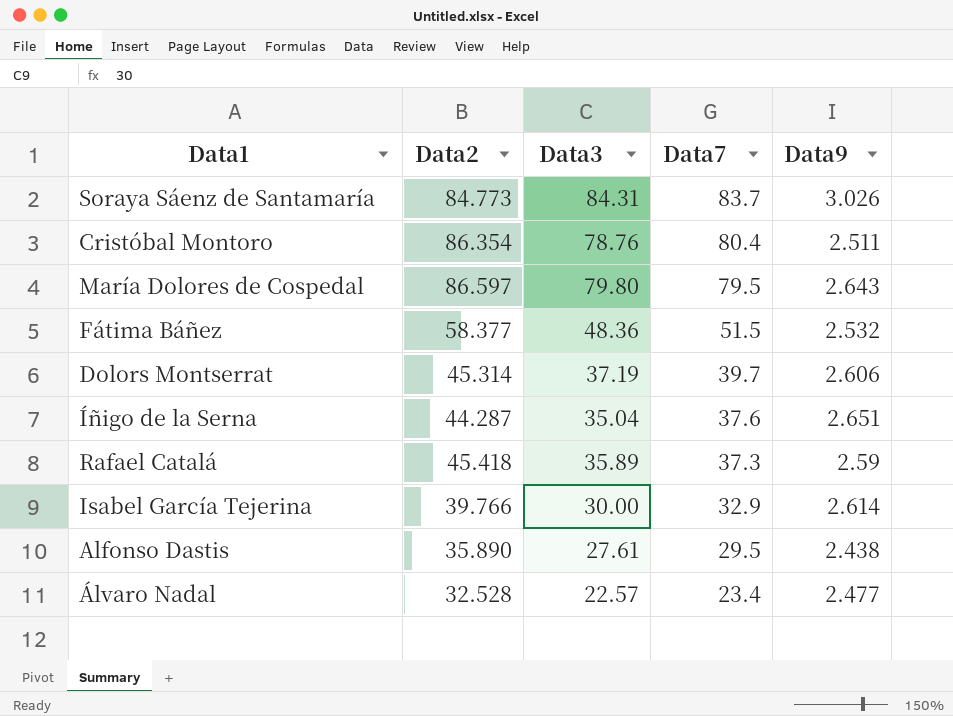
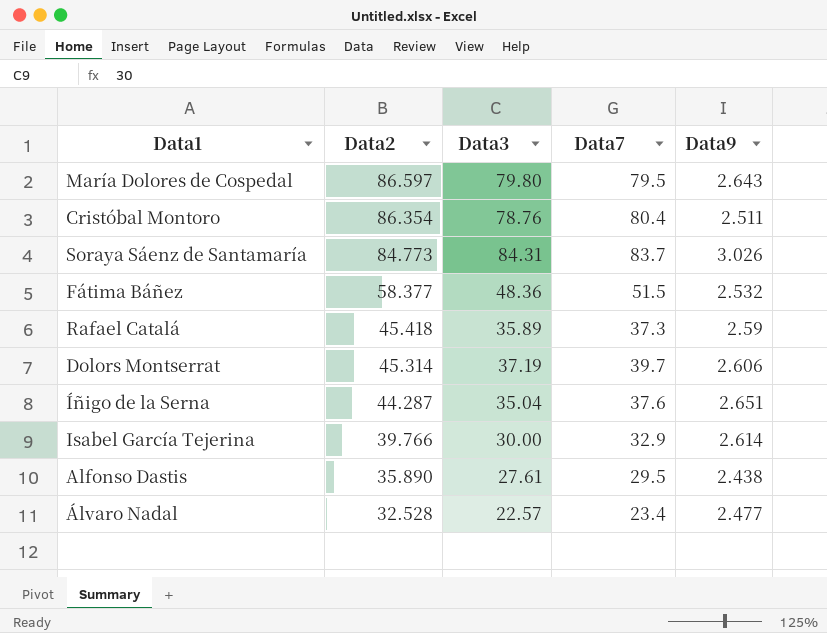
row order: Data7 descending -> Data2 descending

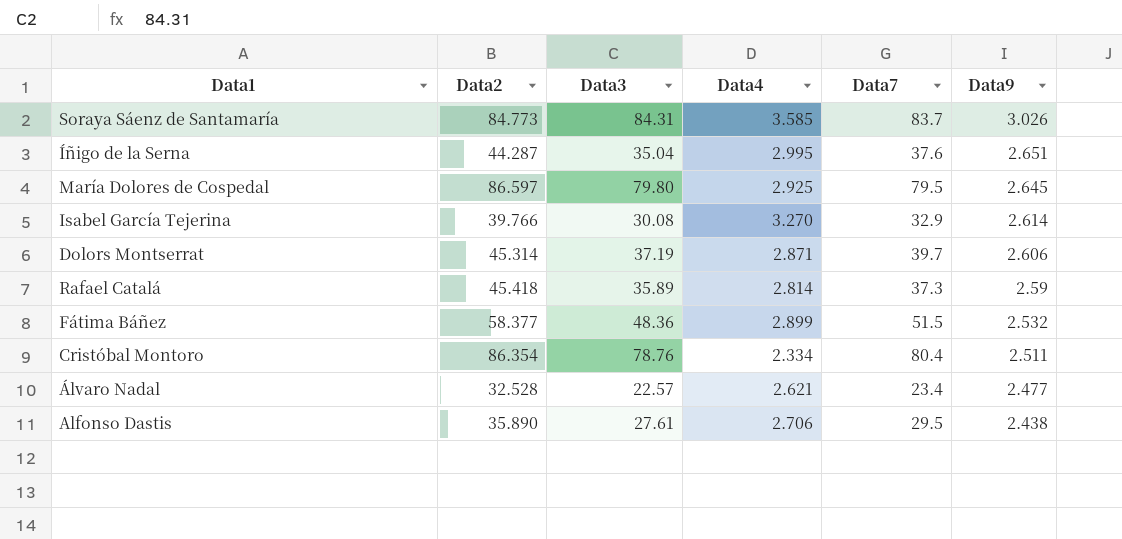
row order: Data2 descending -> Data9 descending
column Data4 | position: none -> 4
María Dolores de Cospedal | Data9: 2.643 -> 2.645
Isabel García Tejerina | Data3: 30.00 -> 30.08

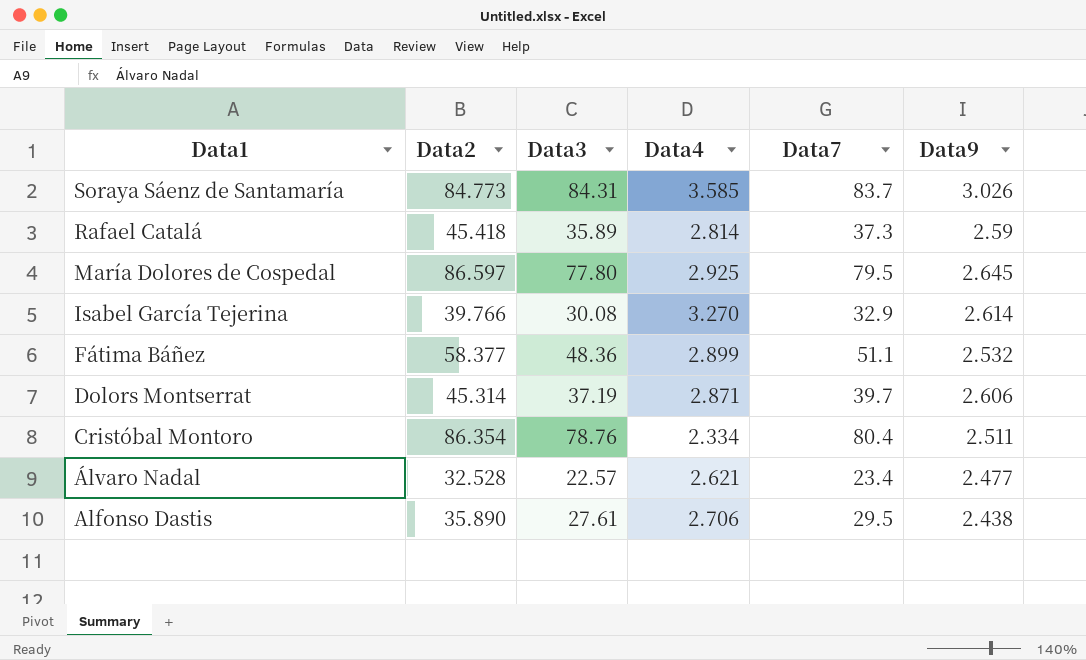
row order: Data9 descending -> Data1 descending
row Íñigo de la Serna: 44.287 | 35.04 | 2.995 | 37.6 | 2.651 -> none
María Dolores de Cospedal | Data3: 79.80 -> 77.80
Fátima Báñez | Data7: 51.5 -> 51.1

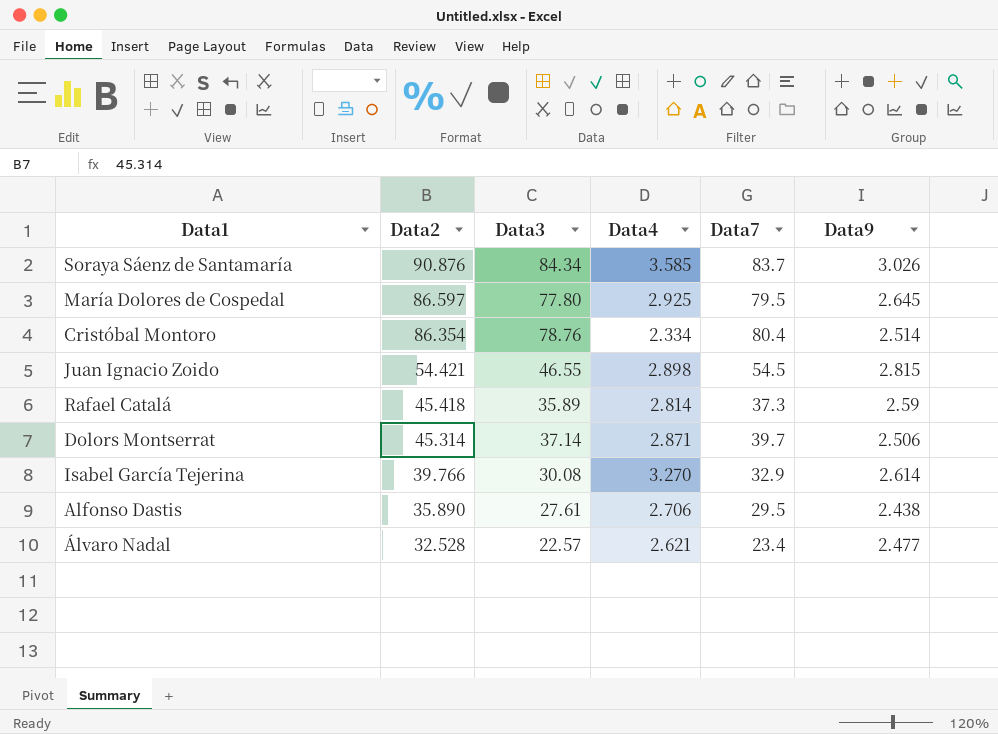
row order: Data1 descending -> Data2 descending
row Fátima Báñez: 58.377 | 48.36 | 2.899 | 51.1 | 2.532 -> none
Soraya Sáenz de Santamaría | Data2: 84.773 -> 90.876
Soraya Sáenz de Santamaría | Data3: 84.31 -> 84.34
Cristóbal Montoro | Data9: 2.511 -> 2.514
row Juan Ignacio Zoido: none -> 54.421 | 46.55 | 2.898 | 54.5 | 2.815
Dolors Montserrat | Data3: 37.19 -> 37.14
Dolors Montserrat | Data9: 2.606 -> 2.506

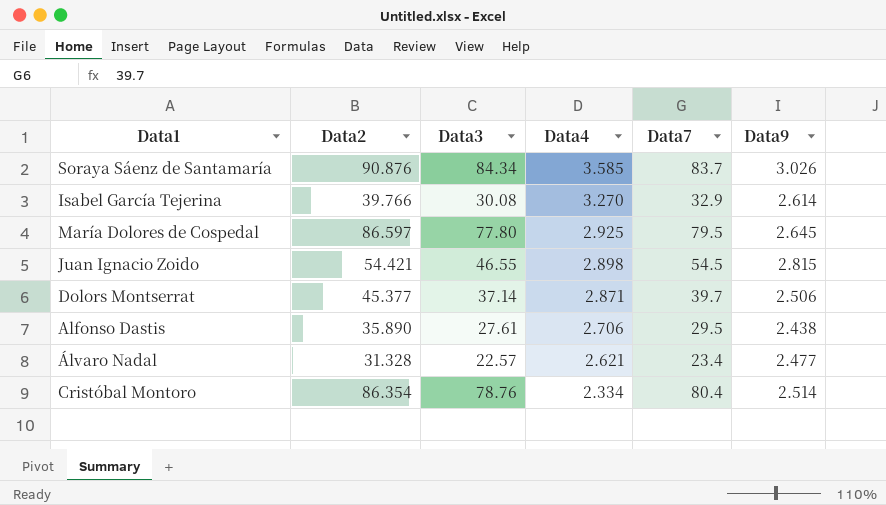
row order: Data2 descending -> Data4 descending
row Rafael Catalá: 45.418 | 35.89 | 2.814 | 37.3 | 2.59 -> none
Dolors Montserrat | Data2: 45.314 -> 45.377
Álvaro Nadal | Data2: 32.528 -> 31.328

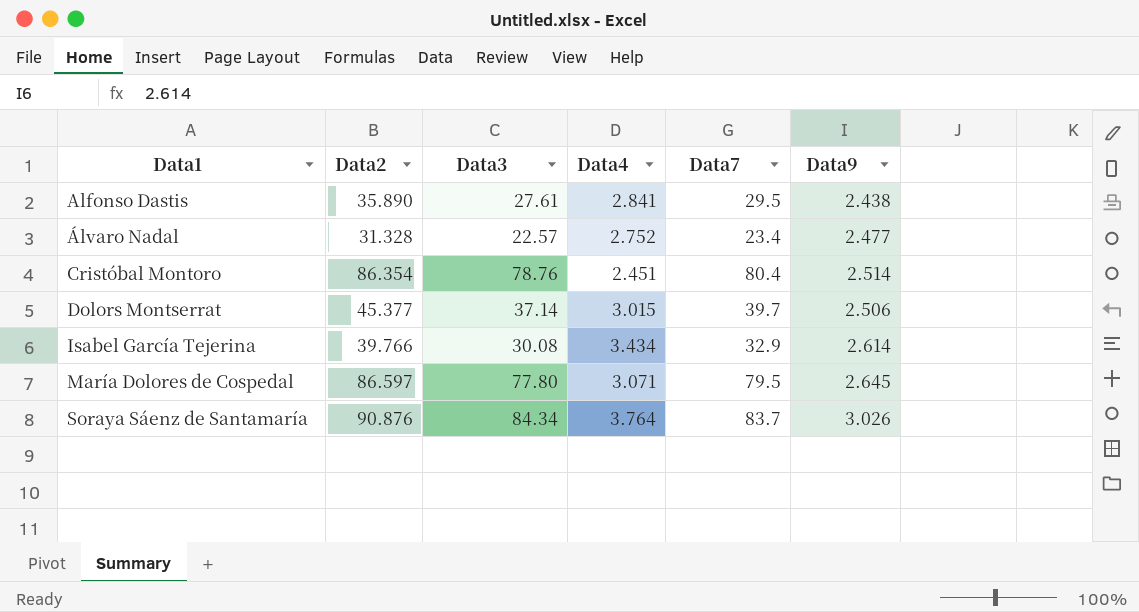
row order: Data4 descending -> Data1 ascending
row Juan Ignacio Zoido: 54.421 | 46.55 | 2.898 | 54.5 | 2.815 -> none
Alfonso Dastis | Data4: 2.706 -> 2.841
Álvaro Nadal | Data4: 2.621 -> 2.752
Cristóbal Montoro | Data4: 2.334 -> 2.451
Dolors Montserrat | Data4: 2.871 -> 3.015
Isabel García Tejerina | Data4: 3.270 -> 3.434
María Dolores de Cospedal | Data4: 2.925 -> 3.071
Soraya Sáenz de Santamaría | Data4: 3.585 -> 3.764

